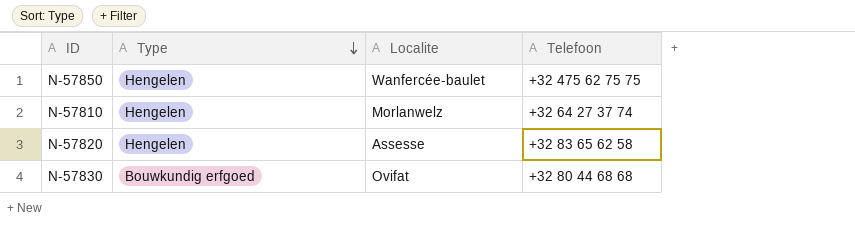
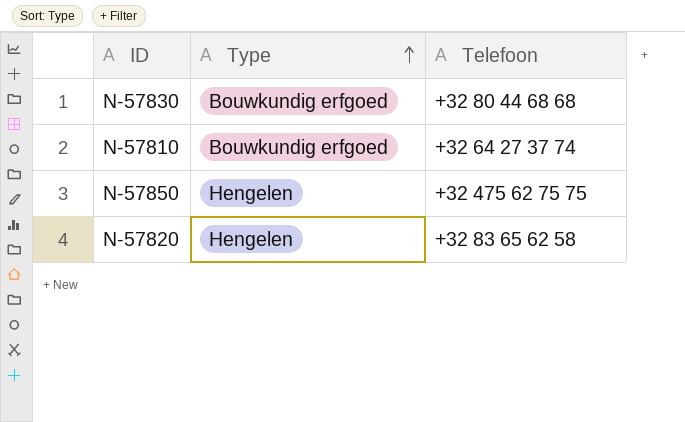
row order: Type descending -> Type ascending
column Localite | position: 3 -> none
N-57810 | Type: Hengelen -> Bouwkundig erfgoed

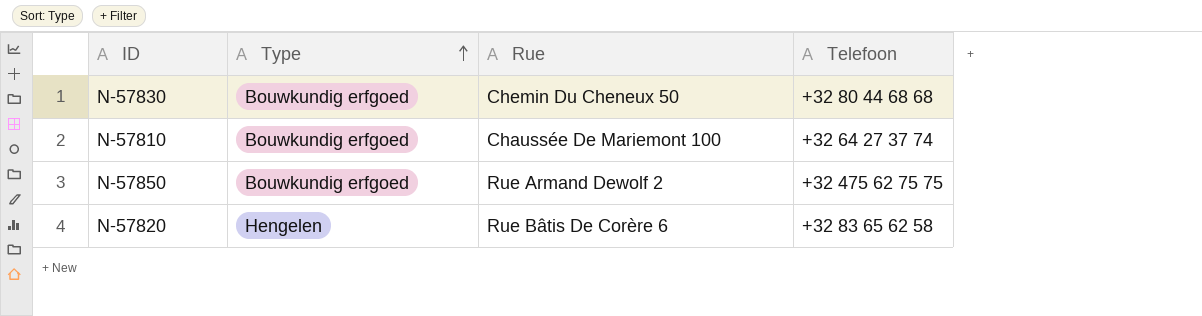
column Rue | position: none -> 3
N-57850 | Type: Hengelen -> Bouwkundig erfgoed

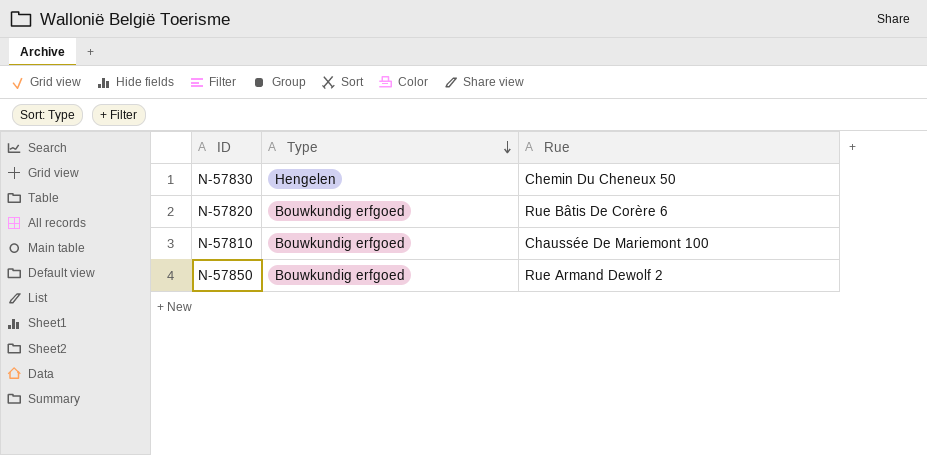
row order: Type ascending -> Type descending
column Telefoon | position: 4 -> none
N-57830 | Type: Bouwkundig erfgoed -> Hengelen
N-57820 | Type: Hengelen -> Bouwkundig erfgoed

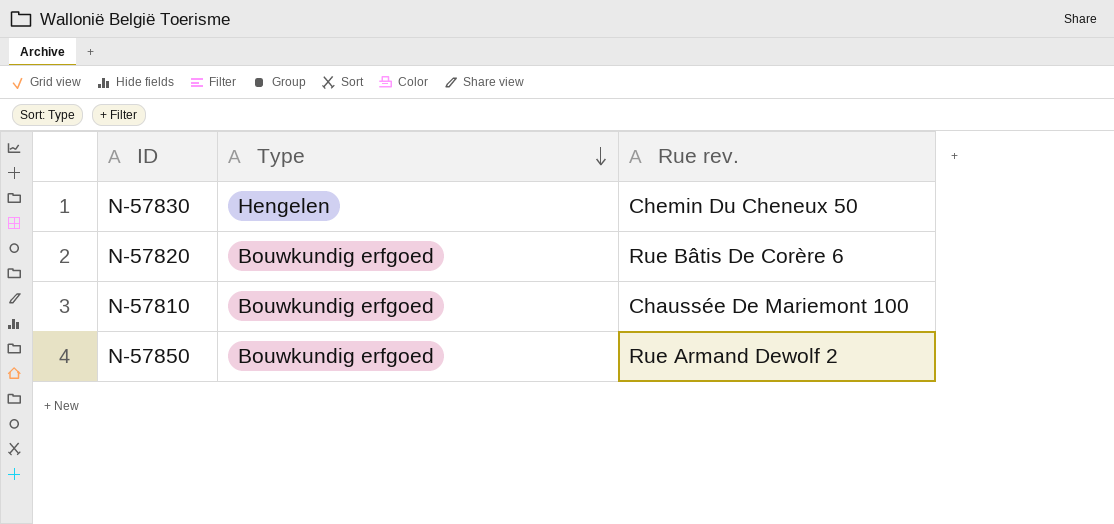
column name: Rue -> Rue rev.

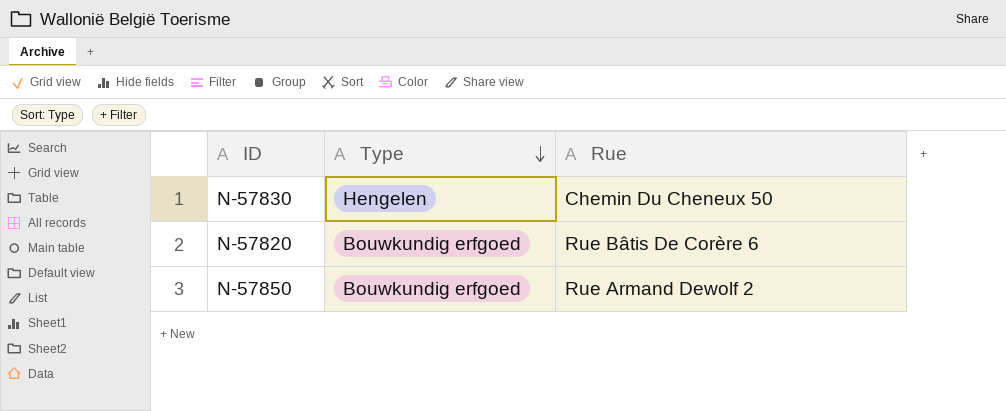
column name: Rue rev. -> Rue
row N-57810: Bouwkundig erfgoed | Chaussée De Mariemont 100 -> none

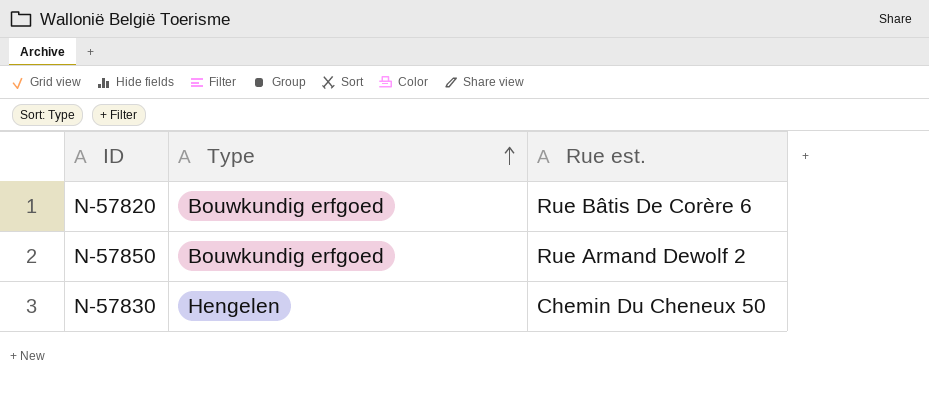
row order: Type descending -> Type ascending
column name: Rue -> Rue est.

